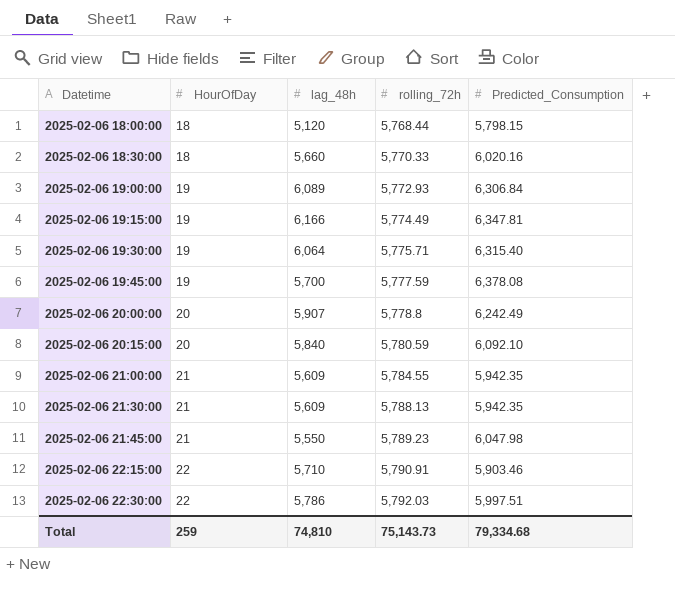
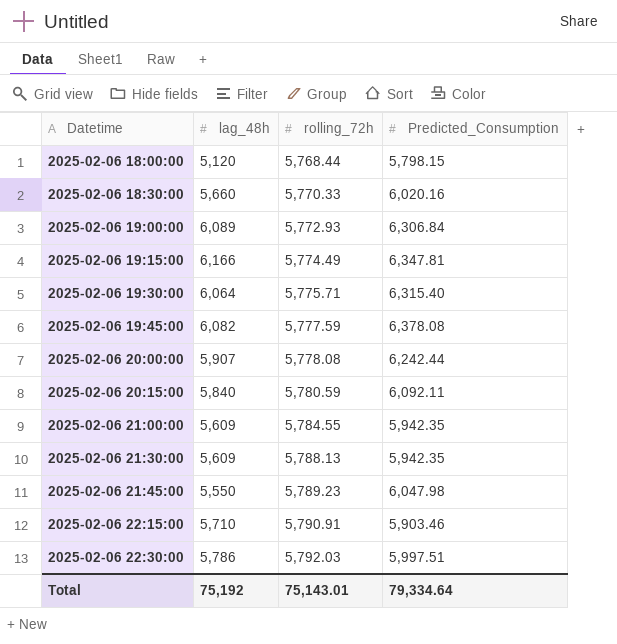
column HourOfDay | position: 2 -> none
2025-02-06 19:45:00 | lag_48h: 5,700 -> 6,082
2025-02-06 20:00:00 | rolling_72h: 5,778.8 -> 5,778.08
2025-02-06 20:00:00 | Predicted_Consumption: 6,242.49 -> 6,242.44
2025-02-06 20:15:00 | Predicted_Consumption: 6,092.10 -> 6,092.11
Total | lag_48h: 74,810 -> 75,192
Total | rolling_72h: 75,143.73 -> 75,143.01
Total | Predicted_Consumption: 79,334.68 -> 79,334.64

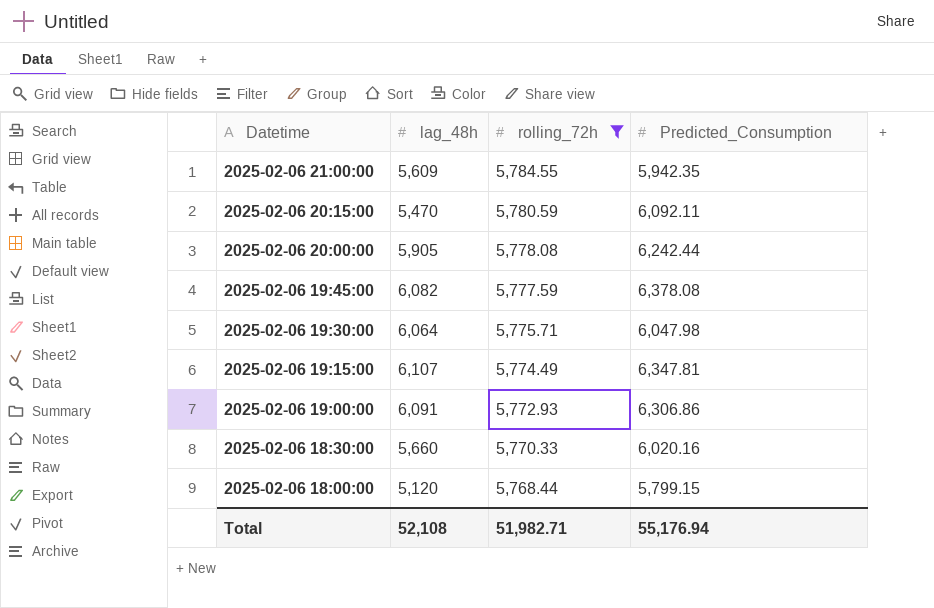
filter: none -> rolling_72h <= 5,784.55
row order: Datetime ascending -> Datetime descending
2025-02-06 20:15:00 | lag_48h: 5,840 -> 5,470
2025-02-06 20:00:00 | lag_48h: 5,907 -> 5,905
2025-02-06 19:30:00 | Predicted_Consumption: 6,315.40 -> 6,047.98
2025-02-06 19:15:00 | lag_48h: 6,166 -> 6,107
2025-02-06 19:00:00 | lag_48h: 6,089 -> 6,091
2025-02-06 19:00:00 | Predicted_Consumption: 6,306.84 -> 6,306.86
2025-02-06 18:00:00 | Predicted_Consumption: 5,798.15 -> 5,799.15
Total | lag_48h: 75,192 -> 52,108
Total | rolling_72h: 75,143.01 -> 51,982.71
Total | Predicted_Consumption: 79,334.64 -> 55,176.94

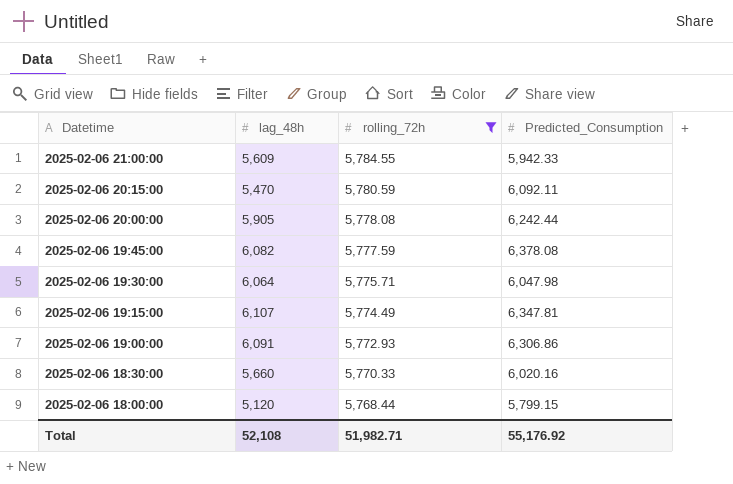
2025-02-06 21:00:00 | Predicted_Consumption: 5,942.35 -> 5,942.33
Total | Predicted_Consumption: 55,176.94 -> 55,176.92

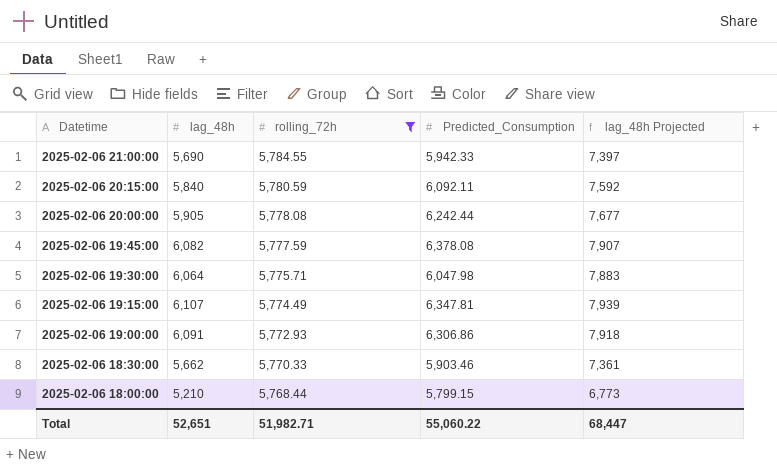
column lag_48h Projected | formula: none -> [lag_48h] * 1.3
2025-02-06 21:00:00 | lag_48h: 5,609 -> 5,690
2025-02-06 20:15:00 | lag_48h: 5,470 -> 5,840
2025-02-06 18:30:00 | lag_48h: 5,660 -> 5,662
2025-02-06 18:30:00 | Predicted_Consumption: 6,020.16 -> 5,903.46
2025-02-06 18:00:00 | lag_48h: 5,120 -> 5,210
Total | lag_48h: 52,108 -> 52,651
Total | Predicted_Consumption: 55,176.92 -> 55,060.22

